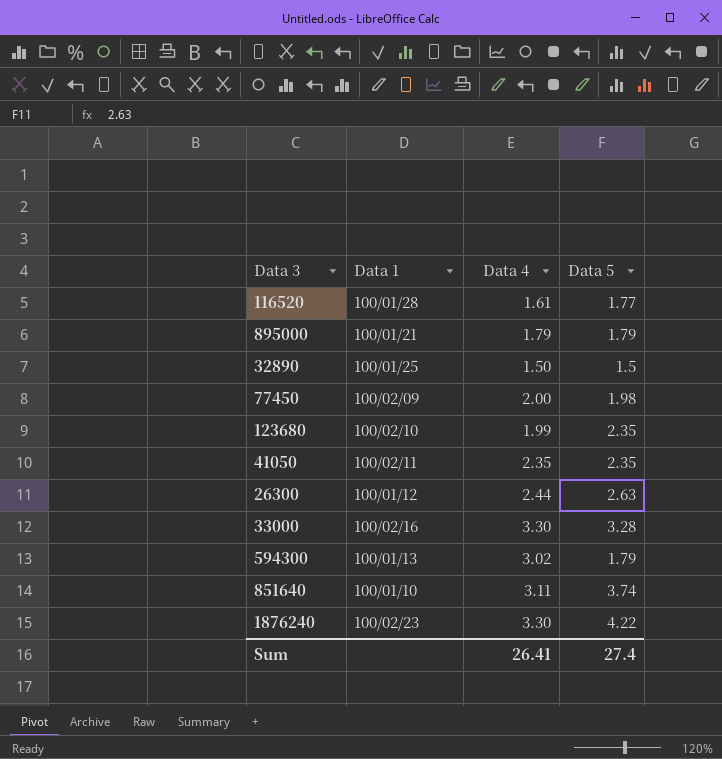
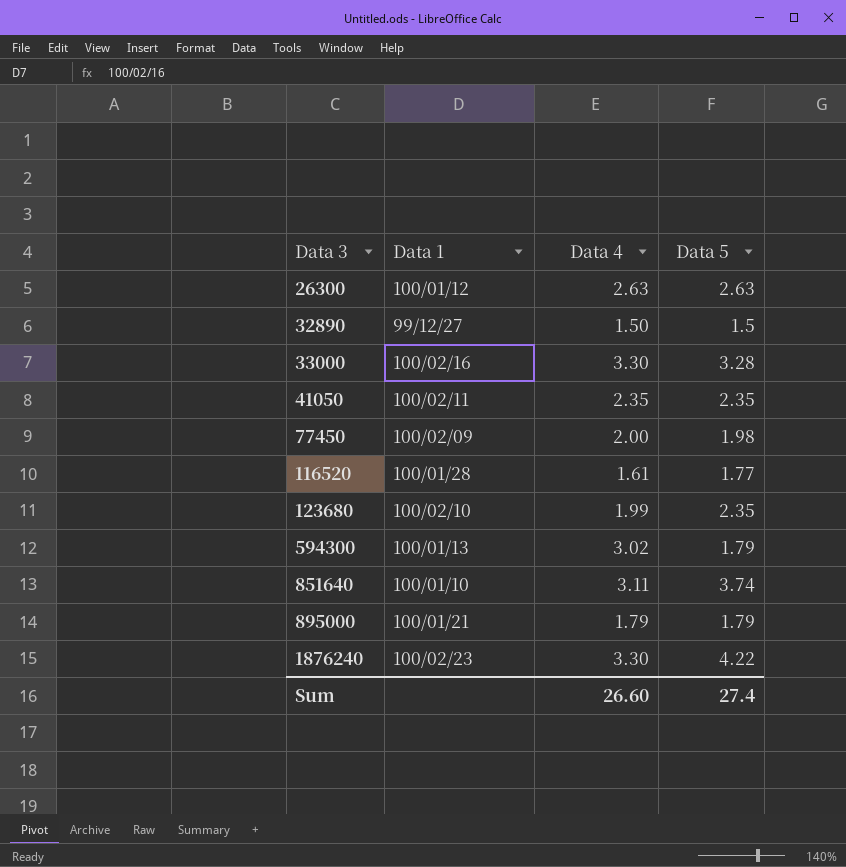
row order: none -> Data 3 ascending
26300 | Data 4: 2.44 -> 2.63
32890 | Data 1: 100/01/25 -> 99/12/27
Sum | Data 4: 26.41 -> 26.60

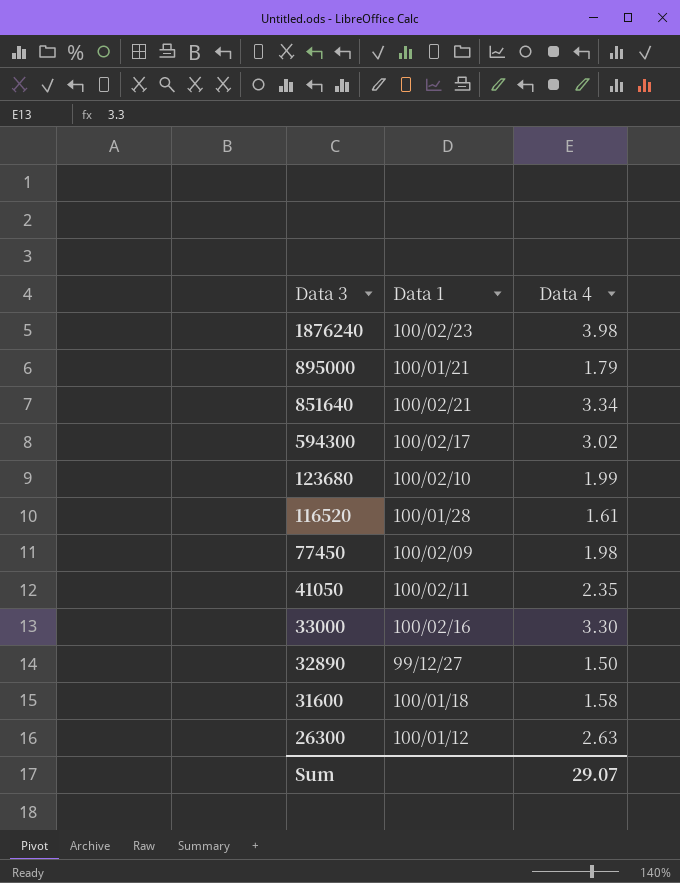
row order: Data 3 ascending -> Data 3 descending
column Data 5 | position: 4 -> none
1876240 | Data 4: 3.30 -> 3.98
851640 | Data 1: 100/01/10 -> 100/02/21
851640 | Data 4: 3.11 -> 3.34
594300 | Data 1: 100/01/13 -> 100/02/17
77450 | Data 4: 2.00 -> 1.98
row 31600: none -> 100/01/18 | 1.58
Sum | Data 4: 26.60 -> 29.07

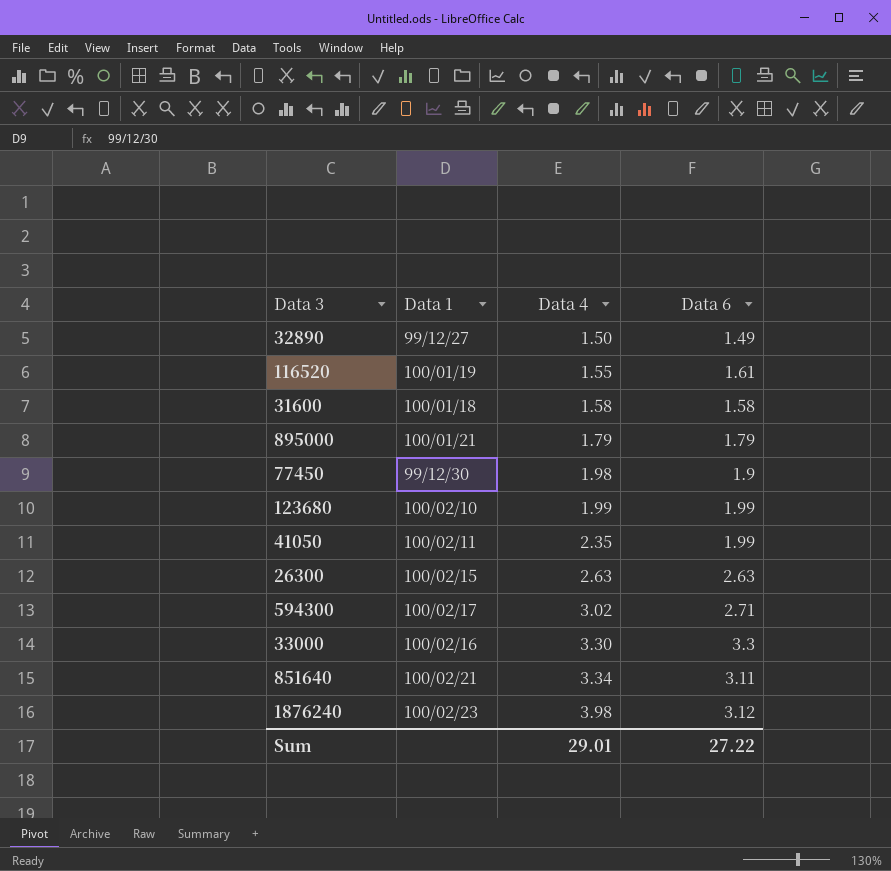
row order: Data 3 descending -> Data 4 ascending
column Data 6 | position: none -> 4
116520 | Data 1: 100/01/28 -> 100/01/19
116520 | Data 4: 1.61 -> 1.55
77450 | Data 1: 100/02/09 -> 99/12/30
26300 | Data 1: 100/01/12 -> 100/02/15
Sum | Data 4: 29.07 -> 29.01

